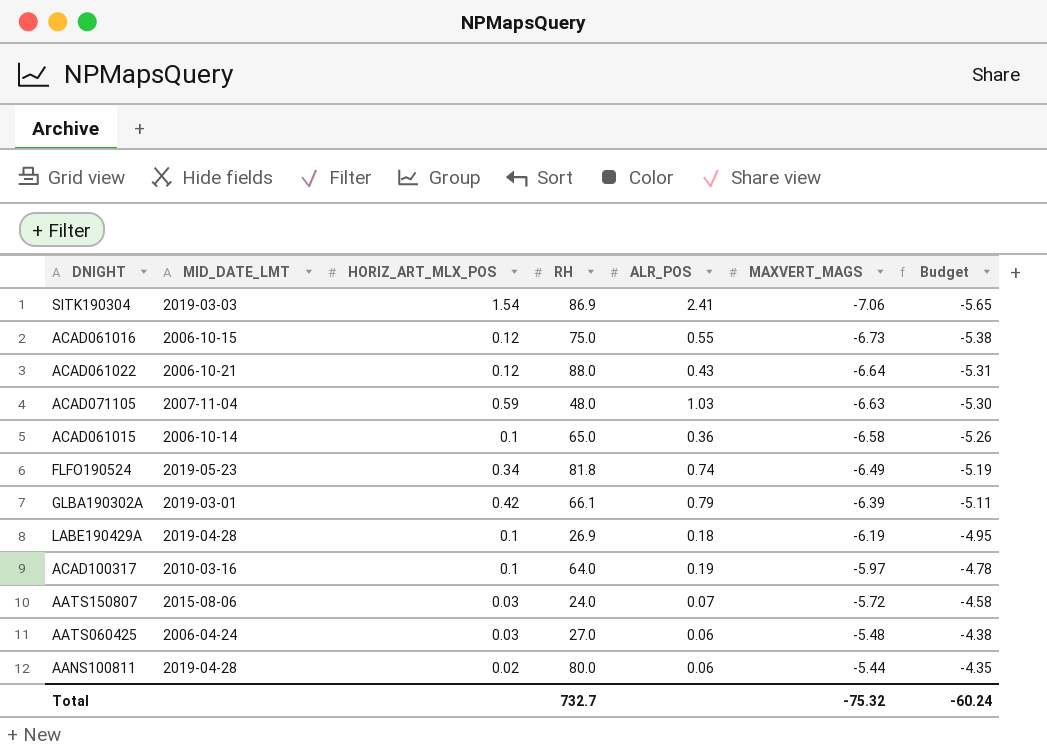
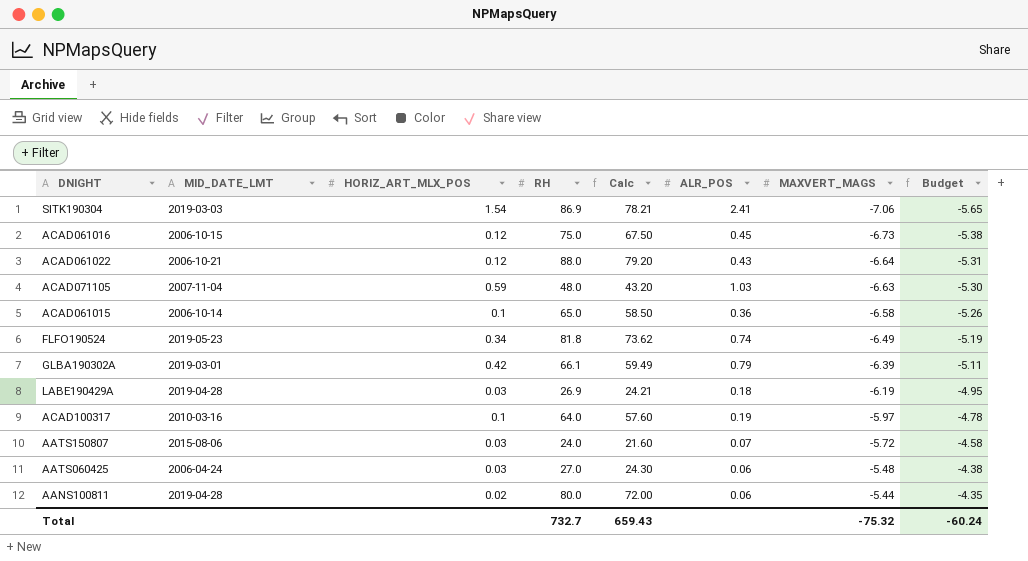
column Calc | formula: none -> [RH] * 0.9
ACAD061016 | ALR_POS: 0.55 -> 0.45
LABE190429A | HORIZ_ART_MLX_POS: 0.1 -> 0.03

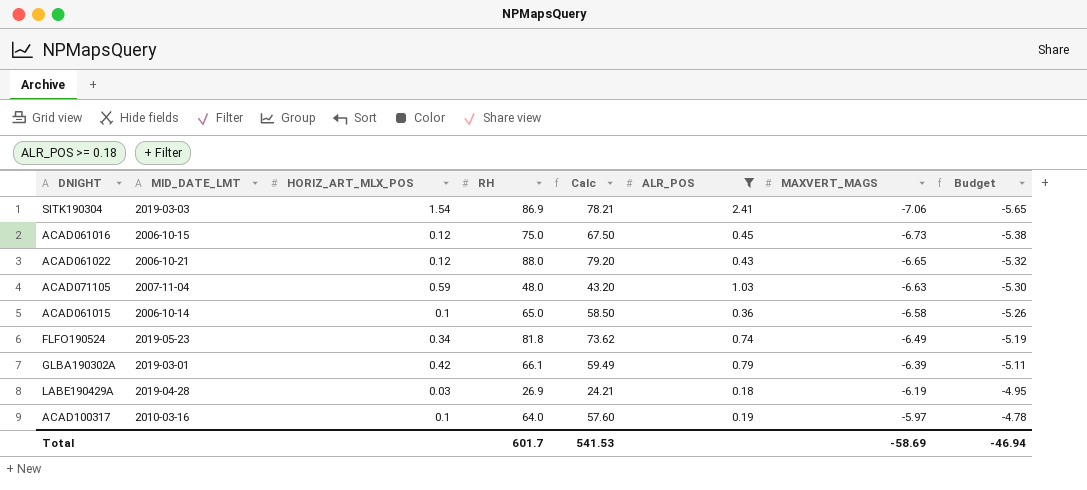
filter: none -> ALR_POS >= 0.18
ACAD061022 | MAXVERT_MAGS: -6.64 -> -6.65
ACAD061022 | Budget: -5.31 -> -5.32
Total | RH: 732.7 -> 601.7
Total | Calc: 659.43 -> 541.53
Total | MAXVERT_MAGS: -75.32 -> -58.69
Total | Budget: -60.24 -> -46.94

